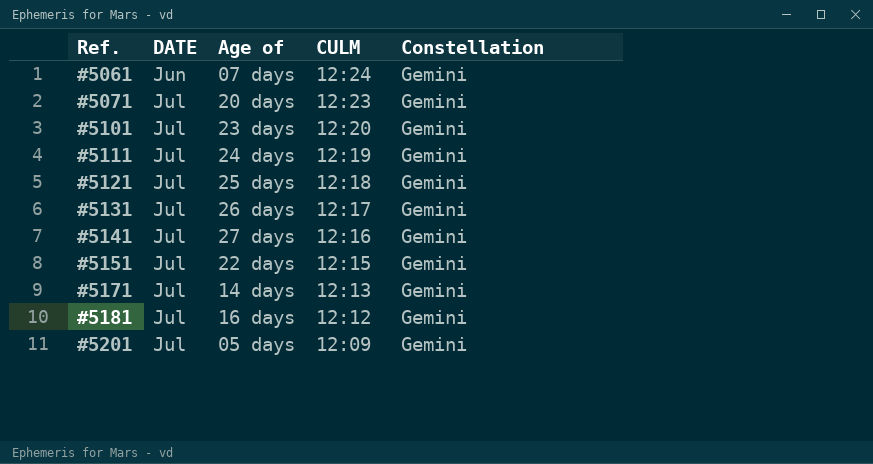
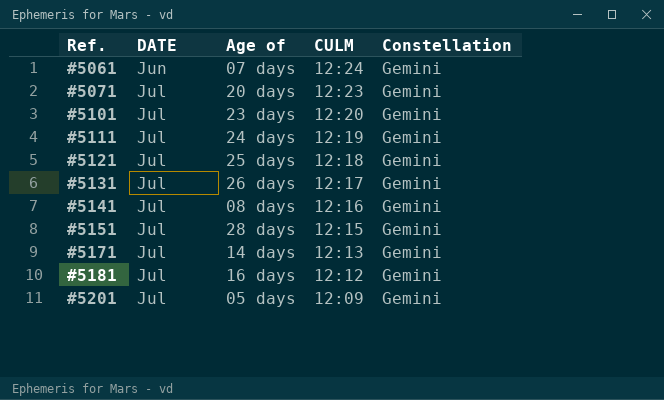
#5141 | Age of: 27 days -> 08 days
#5151 | Age of: 22 days -> 28 days

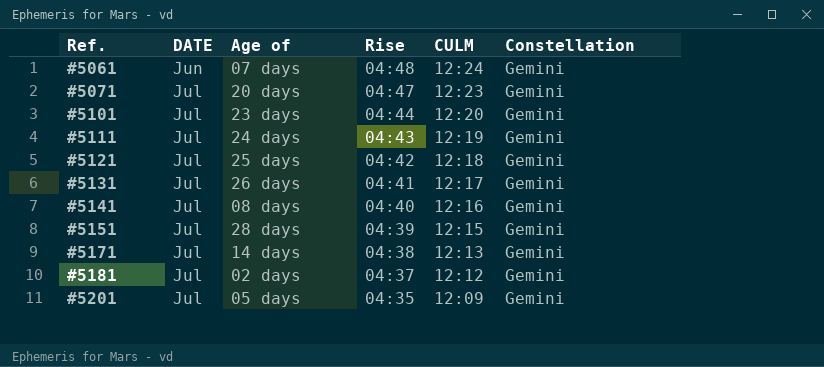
column Rise | position: none -> 4
#5181 | Age of: 16 days -> 02 days

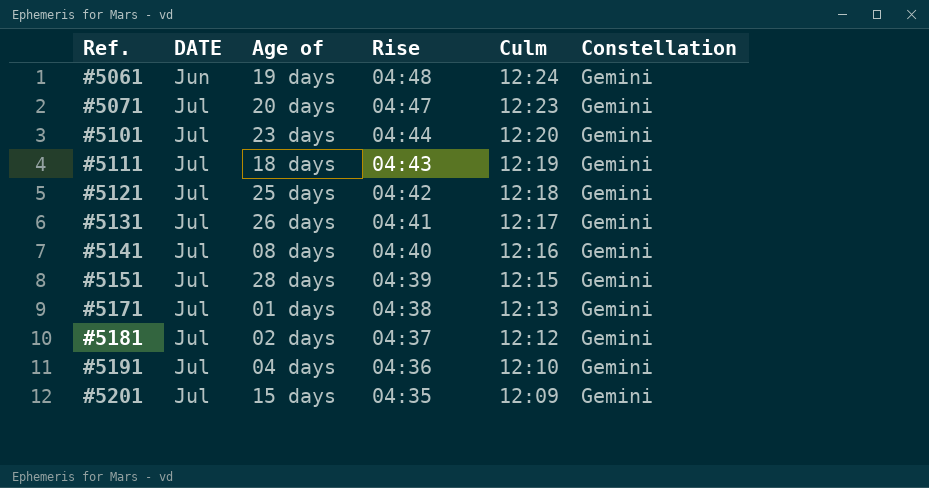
column name: CULM -> Culm
#5061 | Age of: 07 days -> 19 days
#5111 | Age of: 24 days -> 18 days
#5171 | Age of: 14 days -> 01 days
row #5191: none -> Jul | 04 days | 04:36 | 12:10 | Gemini
#5201 | Age of: 05 days -> 15 days

